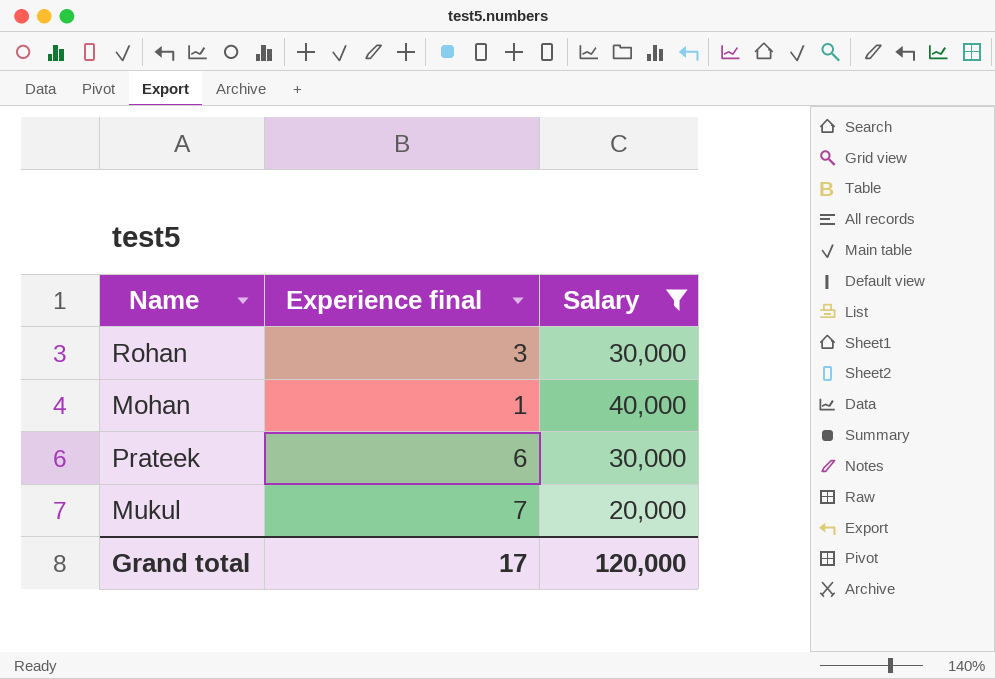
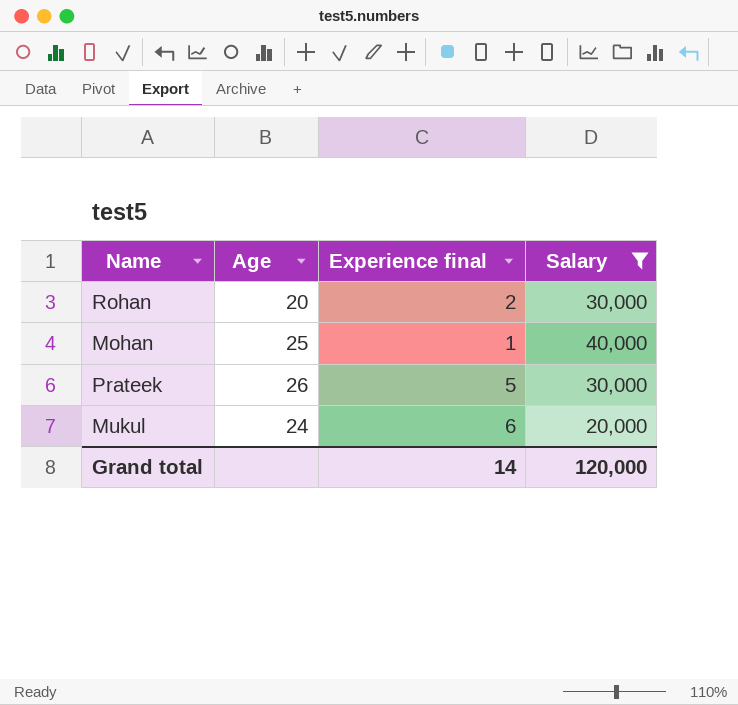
column Age | position: none -> 2
Rohan | Experience final: 3 -> 2
Prateek | Experience final: 6 -> 5
Mukul | Experience final: 7 -> 6
Grand total | Experience final: 17 -> 14

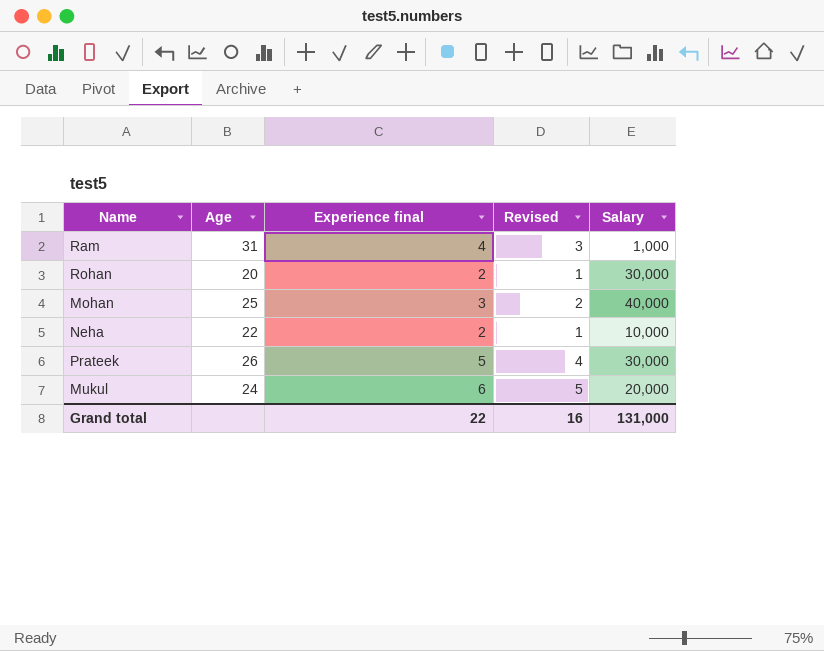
filter: Salary >= 20,000 -> none
column Revised | formula: none -> [Experience final] - 1
Mohan | Experience final: 1 -> 3
Grand total | Experience final: 14 -> 22
Grand total | Salary: 120,000 -> 131,000

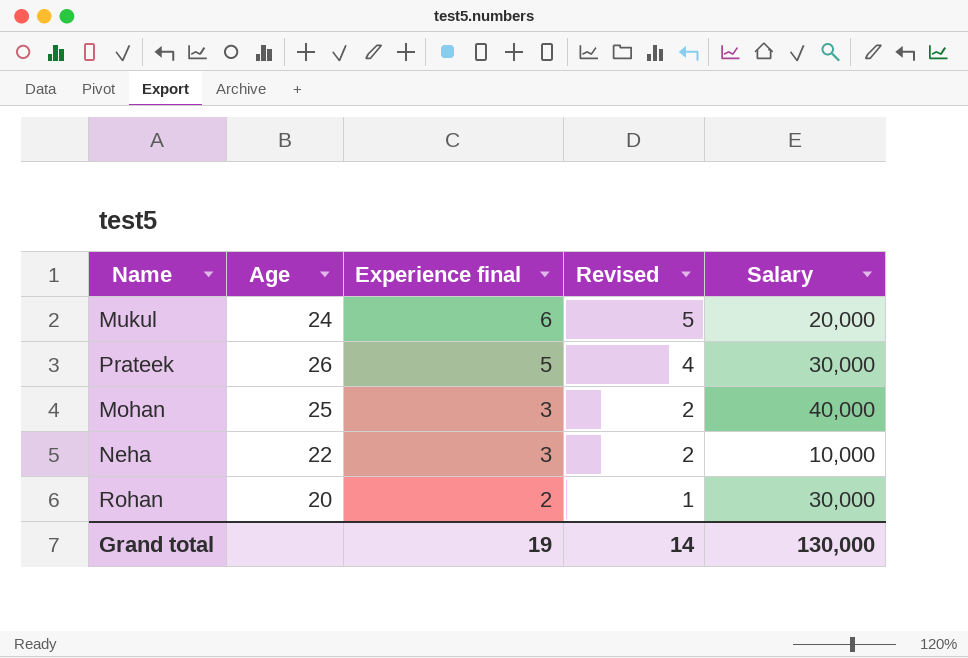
row order: none -> Experience final descending
row Ram: 31 | 4 | 3 | 1,000 -> none
Neha | Experience final: 2 -> 3
Neha | Revised: 1 -> 2
Grand total | Experience final: 22 -> 19
Grand total | Revised: 16 -> 14
Grand total | Salary: 131,000 -> 130,000

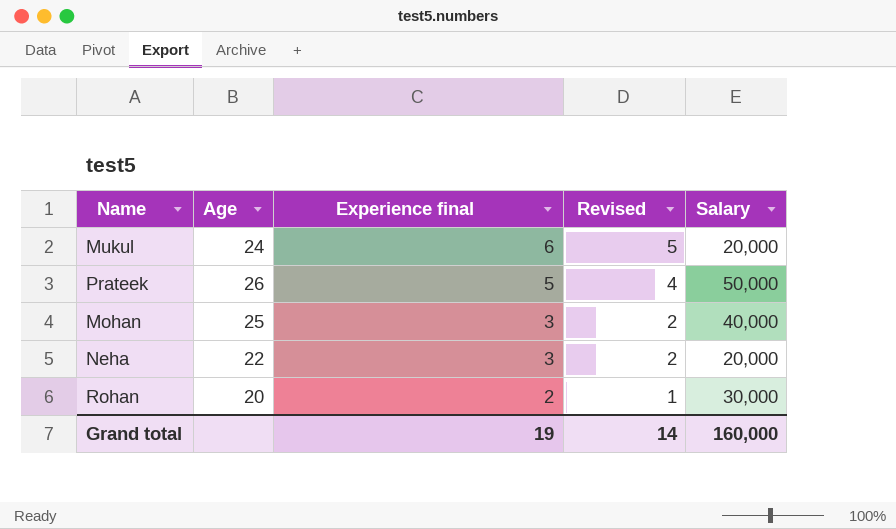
Prateek | Salary: 30,000 -> 50,000
Neha | Salary: 10,000 -> 20,000
Grand total | Salary: 130,000 -> 160,000

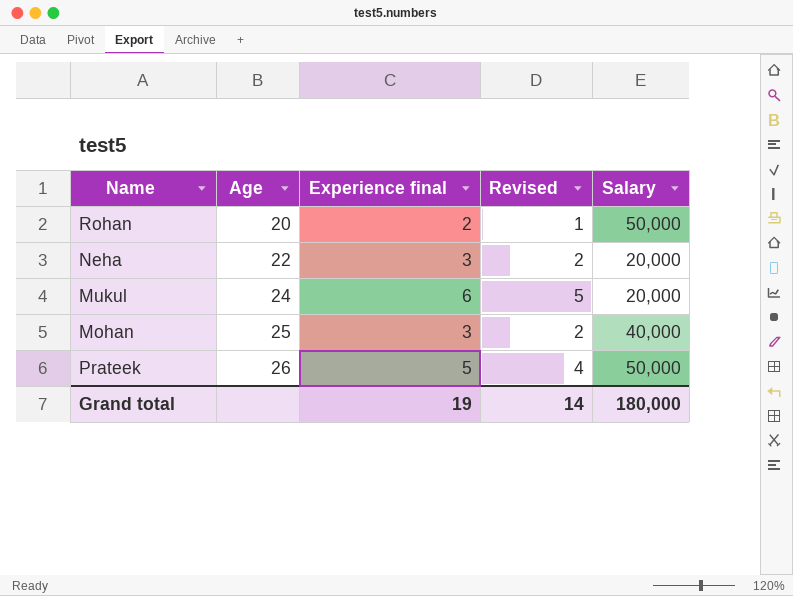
row order: Experience final descending -> Age ascending
Rohan | Salary: 30,000 -> 50,000
Grand total | Salary: 160,000 -> 180,000

